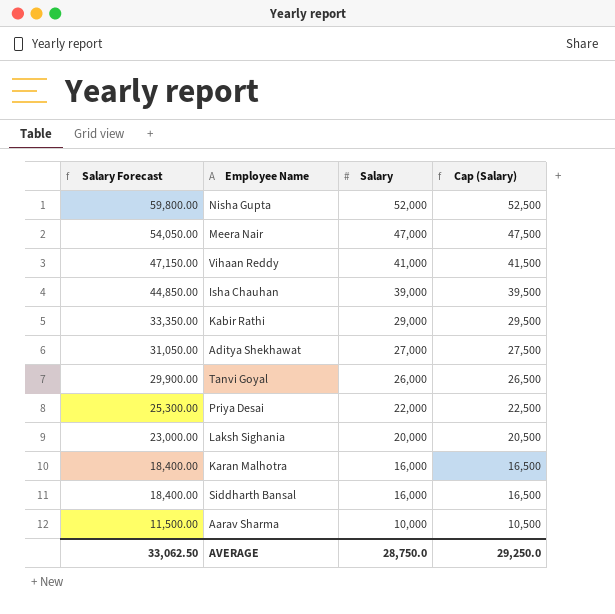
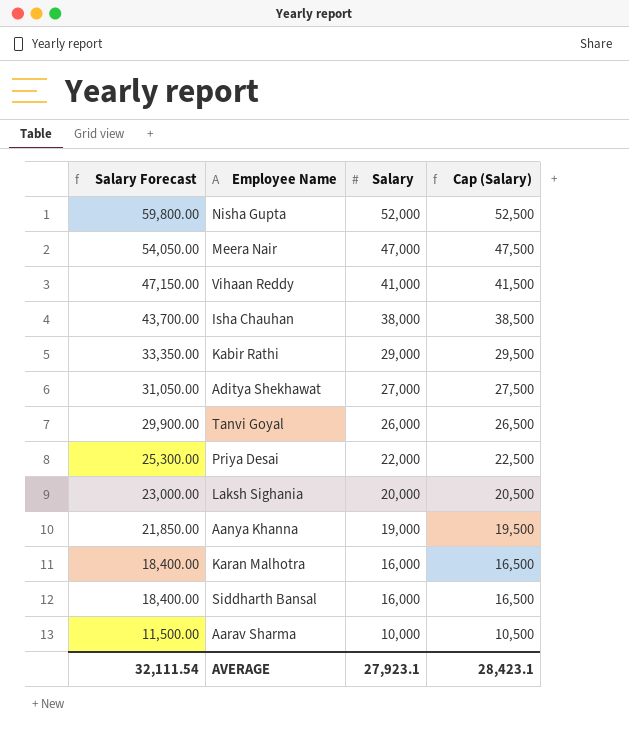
Isha Chauhan | Salary Forecast: 44,850.00 -> 43,700.00
Isha Chauhan | Salary: 39,000 -> 38,000
Isha Chauhan | Cap (Salary): 39,500 -> 38,500
row Aanya Khanna: none -> 21,850.00 | 19,000 | 19,500
AVERAGE | Salary Forecast: 33,062.50 -> 32,111.54
AVERAGE | Salary: 28,750.0 -> 27,923.1
AVERAGE | Cap (Salary): 29,250.0 -> 28,423.1

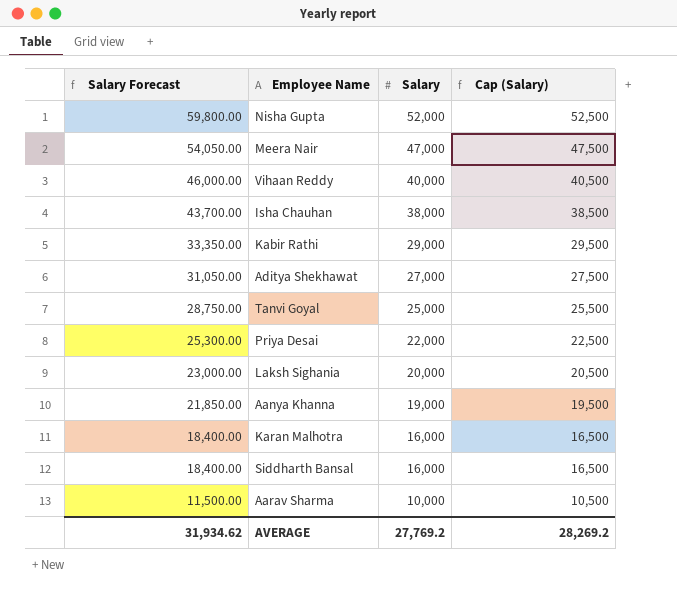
Vihaan Reddy | Salary Forecast: 47,150.00 -> 46,000.00
Vihaan Reddy | Salary: 41,000 -> 40,000
Vihaan Reddy | Cap (Salary): 41,500 -> 40,500
Tanvi Goyal | Salary Forecast: 29,900.00 -> 28,750.00
Tanvi Goyal | Salary: 26,000 -> 25,000
Tanvi Goyal | Cap (Salary): 26,500 -> 25,500
AVERAGE | Salary Forecast: 32,111.54 -> 31,934.62
AVERAGE | Salary: 27,923.1 -> 27,769.2
AVERAGE | Cap (Salary): 28,423.1 -> 28,269.2

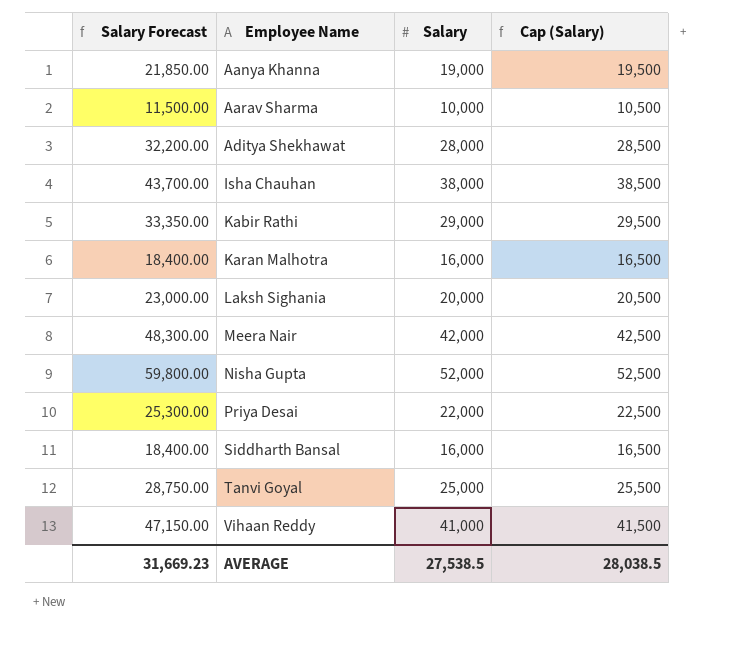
row order: Salary Forecast descending -> Employee Name ascending
Aditya Shekhawat | Salary Forecast: 31,050.00 -> 32,200.00
Aditya Shekhawat | Salary: 27,000 -> 28,000
Aditya Shekhawat | Cap (Salary): 27,500 -> 28,500
Meera Nair | Salary Forecast: 54,050.00 -> 48,300.00
Meera Nair | Salary: 47,000 -> 42,000
Meera Nair | Cap (Salary): 47,500 -> 42,500
Vihaan Reddy | Salary Forecast: 46,000.00 -> 47,150.00
Vihaan Reddy | Salary: 40,000 -> 41,000
Vihaan Reddy | Cap (Salary): 40,500 -> 41,500
AVERAGE | Salary Forecast: 31,934.62 -> 31,669.23
AVERAGE | Salary: 27,769.2 -> 27,538.5
AVERAGE | Cap (Salary): 28,269.2 -> 28,038.5

